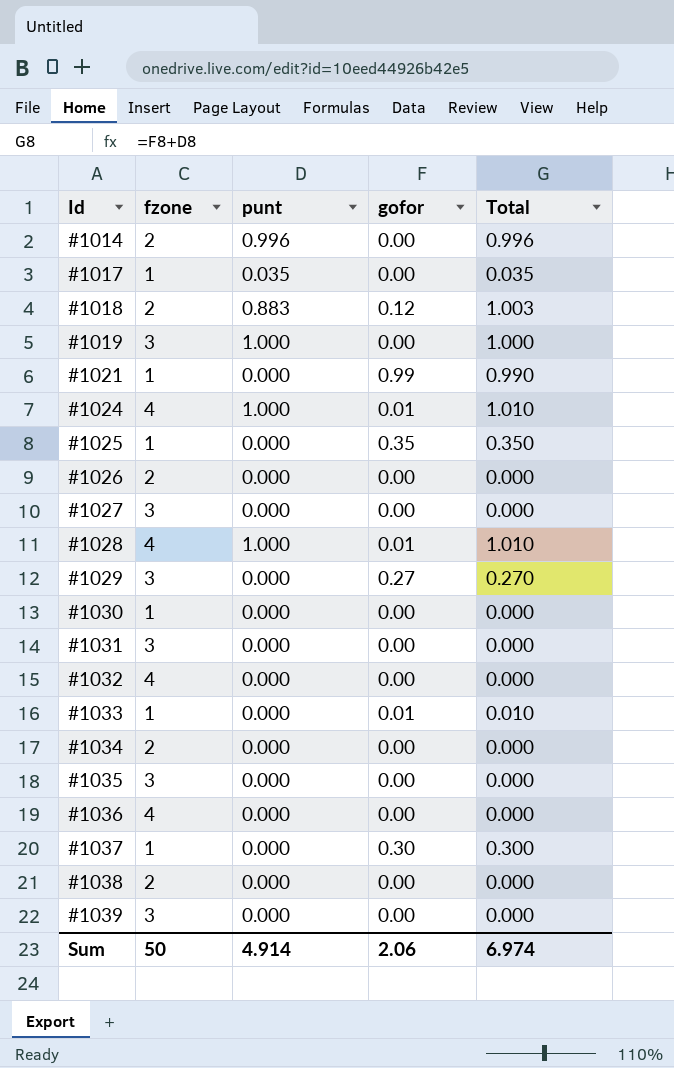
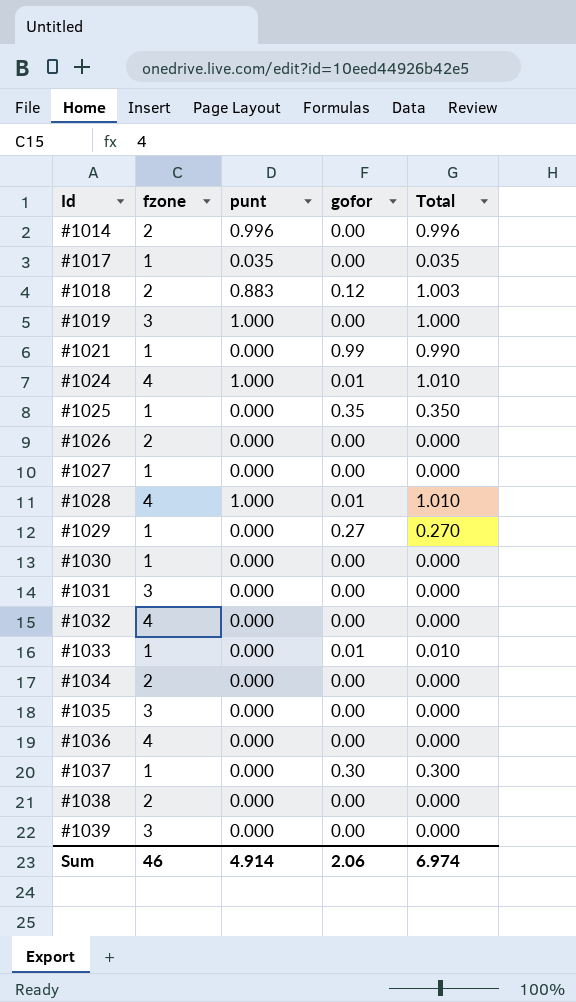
#1027 | fzone: 3 -> 1
#1029 | fzone: 3 -> 1
Sum | fzone: 50 -> 46

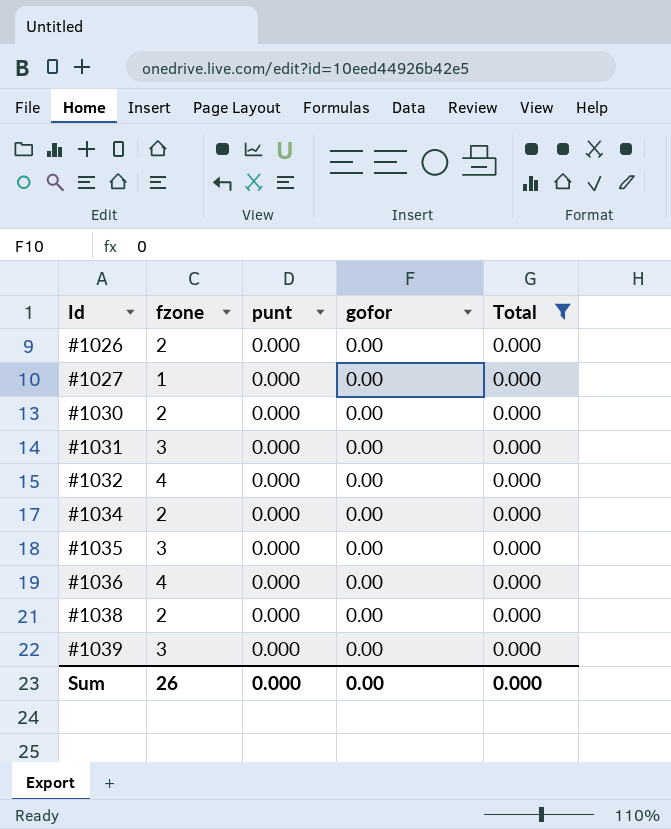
filter: none -> Total = 0.000
#1030 | fzone: 1 -> 2
Sum | fzone: 46 -> 26
Sum | punt: 4.914 -> 0.000
Sum | gofor: 2.06 -> 0.00
Sum | Total: 6.974 -> 0.000

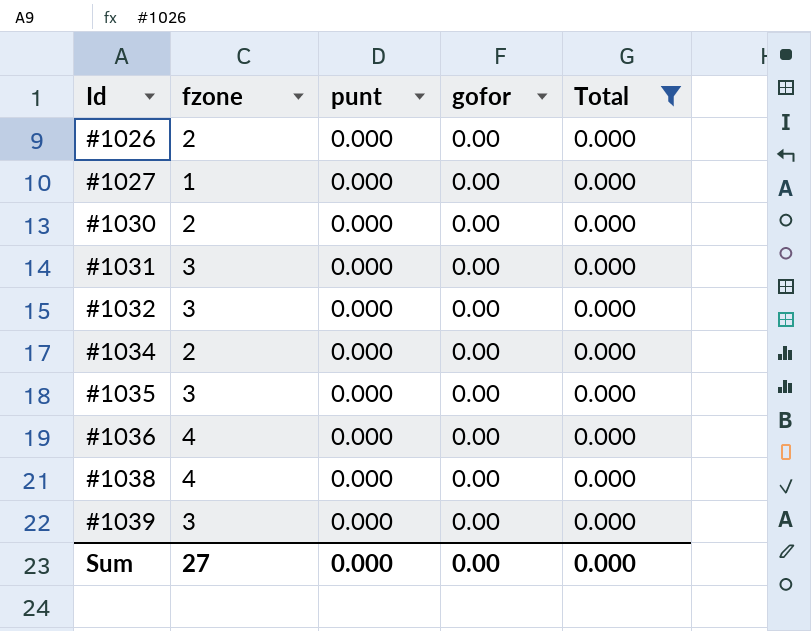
#1032 | fzone: 4 -> 3
#1038 | fzone: 2 -> 4
Sum | fzone: 26 -> 27

